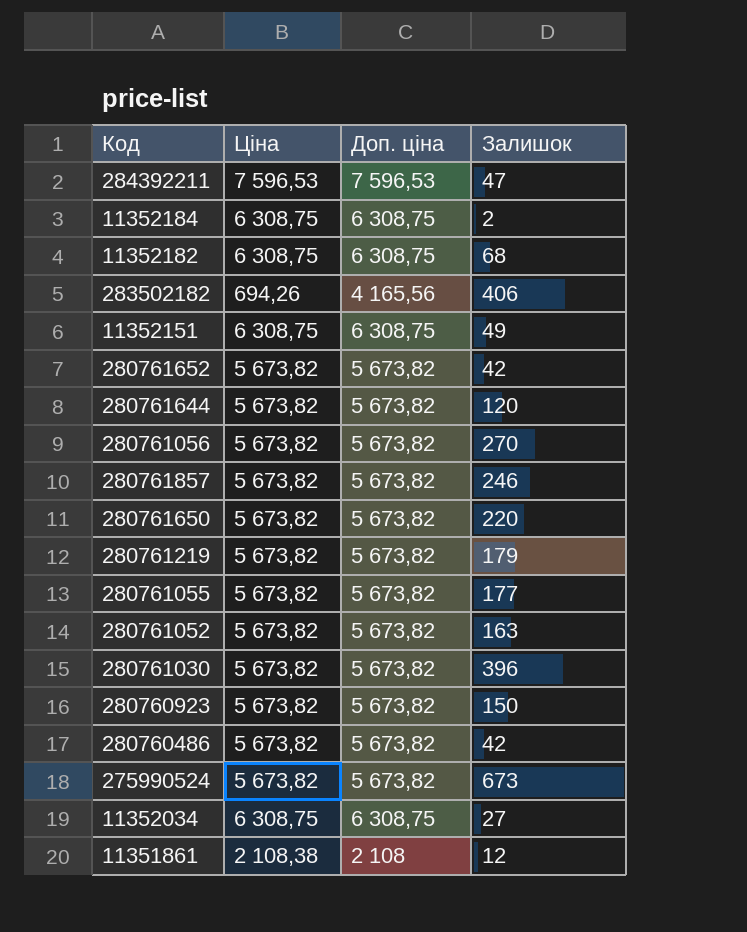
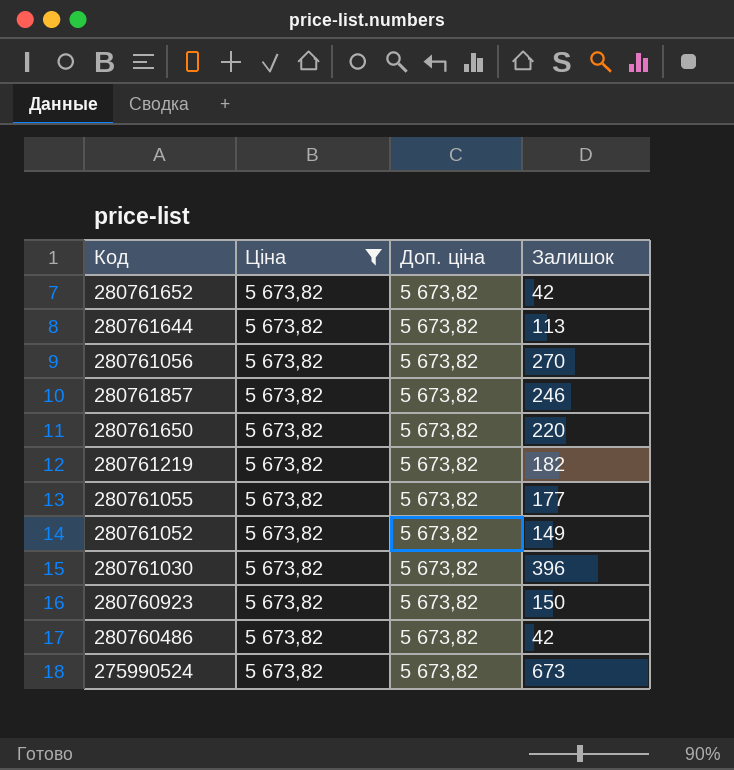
filter: none -> Ціна = 5 673,82
280761644 | Залишок: 120 -> 113
280761219 | Залишок: 179 -> 182
280761052 | Залишок: 163 -> 149

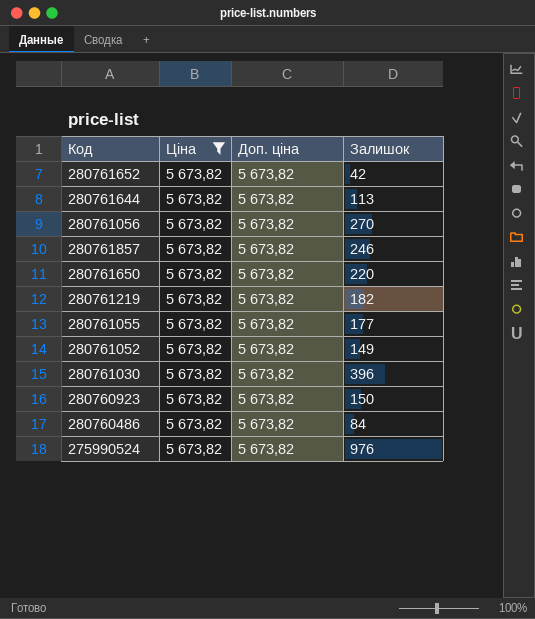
280760486 | Залишок: 42 -> 84
275990524 | Залишок: 673 -> 976

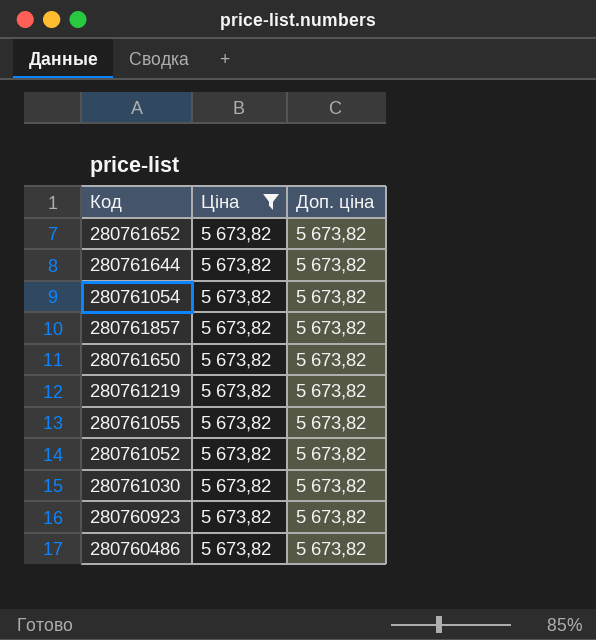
column Залишок | position: 4 -> none
row 280761056: 5 673,82 | 5 673,82 | 270 -> none
row 275990524: 5 673,82 | 5 673,82 | 976 -> none
row 280761054: none -> 5 673,82 | 5 673,82

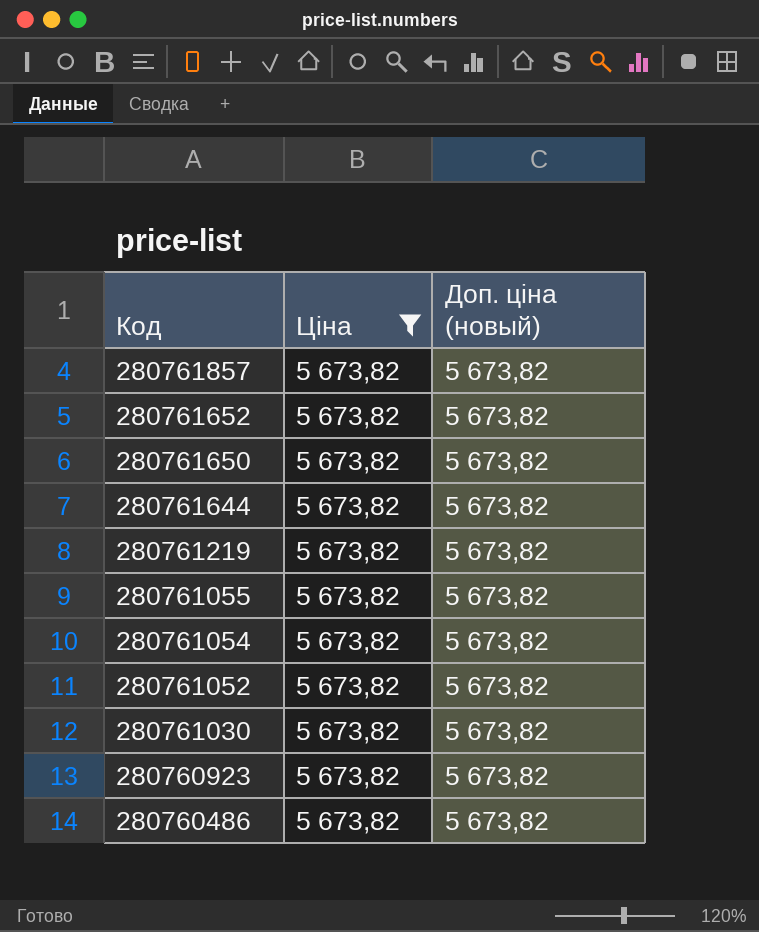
row order: none -> Код descending
column name: Доп. ціна -> Доп. ціна (новый)

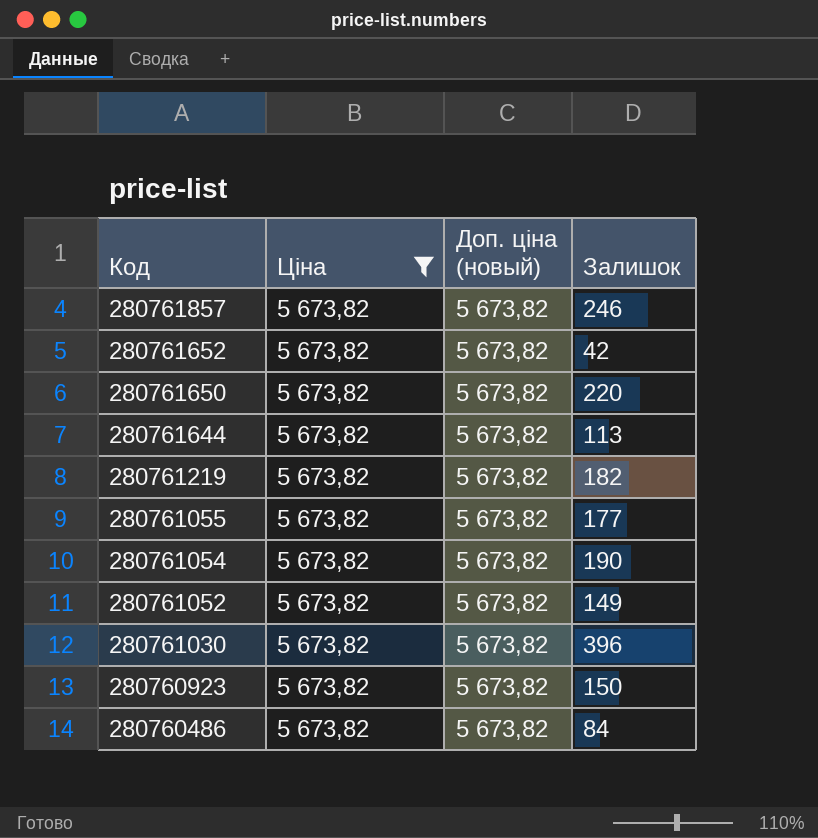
column Залишок | position: none -> 4

